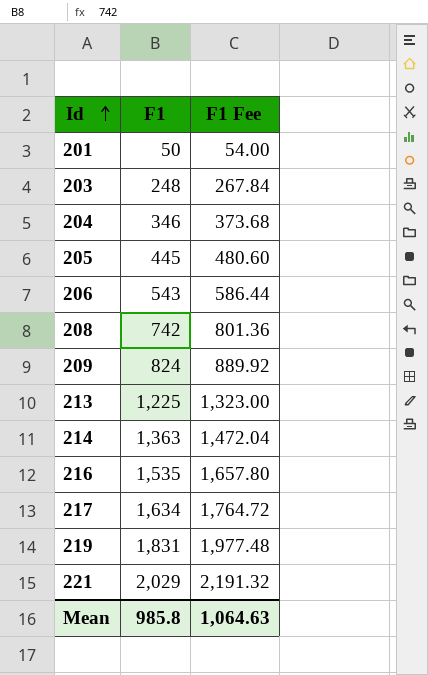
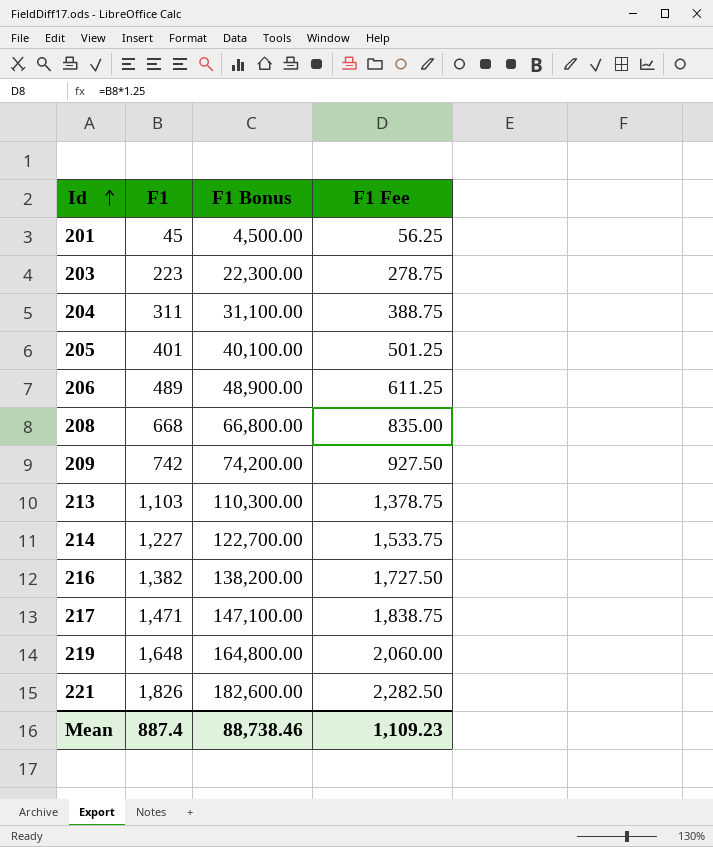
column F1 Bonus | formula: none -> [F1] * 100
column F1 Fee | formula: [F1] * 1.08 -> [F1] * 1.25
201 | F1: 50 -> 45
203 | F1: 248 -> 223
204 | F1: 346 -> 311
205 | F1: 445 -> 401
206 | F1: 543 -> 489
208 | F1: 742 -> 668
209 | F1: 824 -> 742
213 | F1: 1,225 -> 1,103
214 | F1: 1,363 -> 1,227
216 | F1: 1,535 -> 1,382
217 | F1: 1,634 -> 1,471
219 | F1: 1,831 -> 1,648
221 | F1: 2,029 -> 1,826
Mean | F1: 985.8 -> 887.4
Mean | F1 Fee: 1,064.63 -> 1,109.23

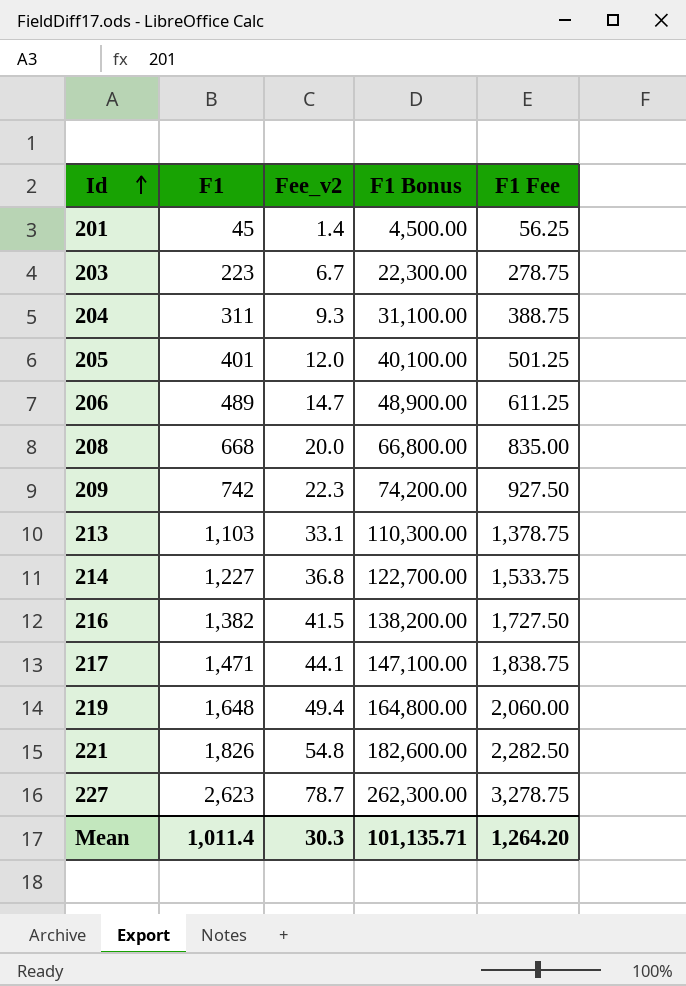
column Fee_v2 | formula: none -> [F1] * 0.03
row 227: none -> 2,623 | 78.7 | 262,300.00 | 3,278.75
Mean | F1: 887.4 -> 1,011.4
Mean | F1 Bonus: 88,738.46 -> 101,135.71
Mean | F1 Fee: 1,109.23 -> 1,264.20

